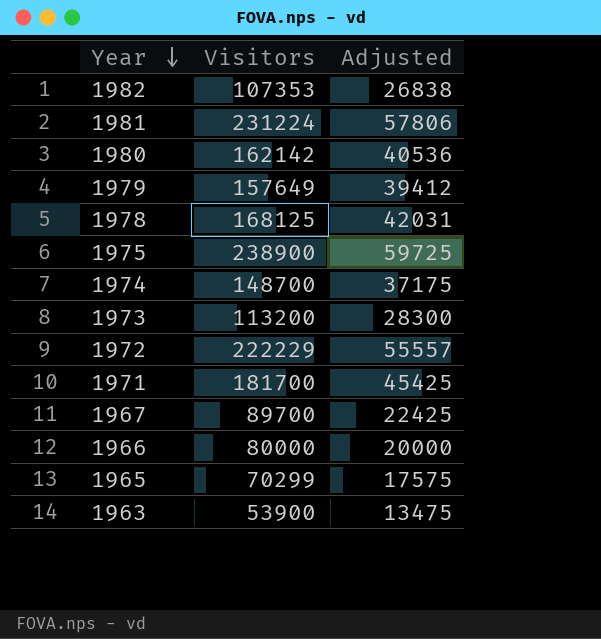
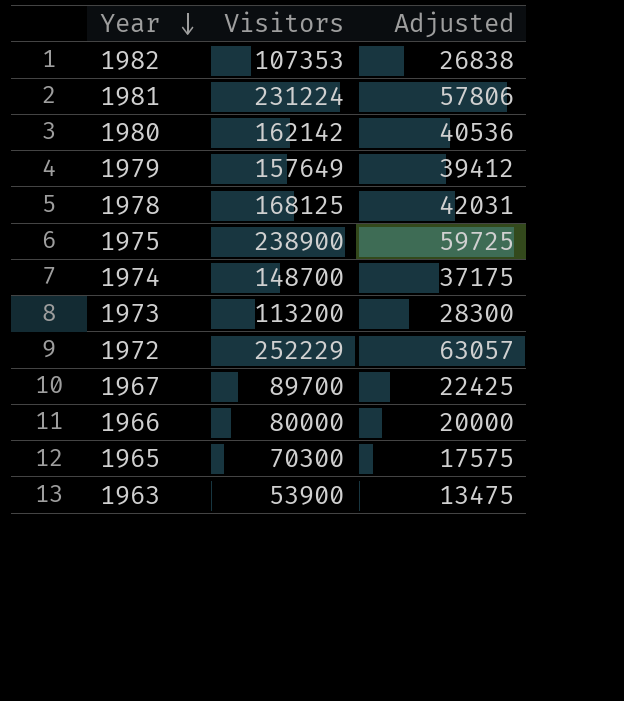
row 1971: 181700 | 45425 -> none
1972 | Visitors: 222229 -> 252229
1972 | Adjusted: 55557 -> 63057
1965 | Visitors: 70299 -> 70300

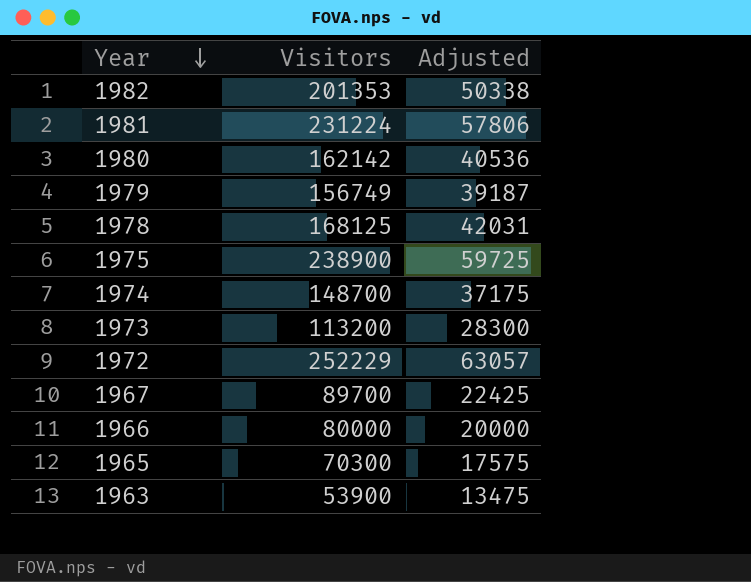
1982 | Visitors: 107353 -> 201353
1982 | Adjusted: 26838 -> 50338
1979 | Visitors: 157649 -> 156749
1979 | Adjusted: 39412 -> 39187

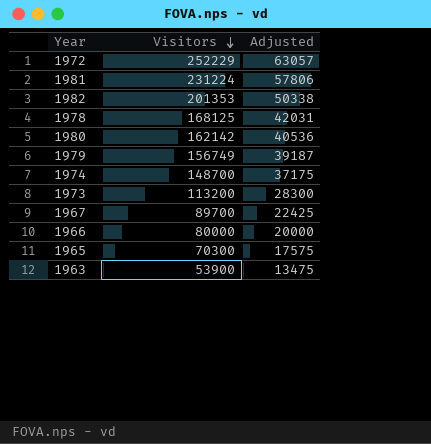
row order: Year descending -> Visitors descending
row 1975: 238900 | 59725 -> none

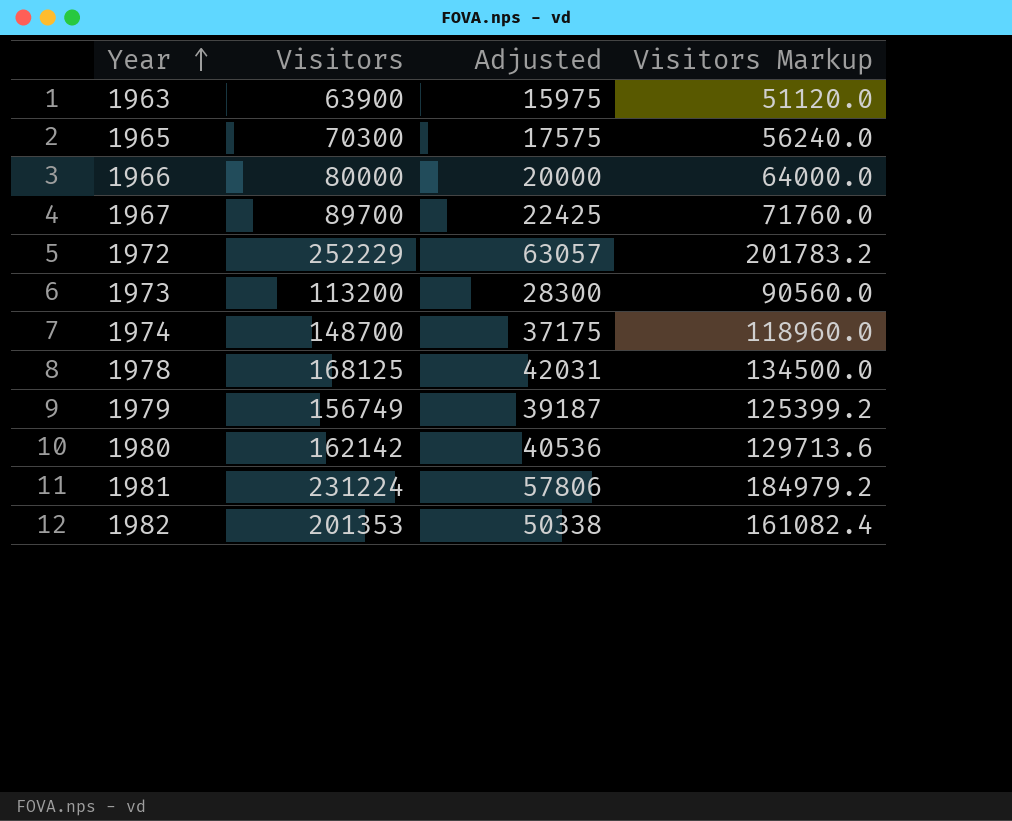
row order: Visitors descending -> Year ascending
column Visitors Markup | formula: none -> [Visitors] * 0.8
1963 | Visitors: 53900 -> 63900
1963 | Adjusted: 13475 -> 15975

